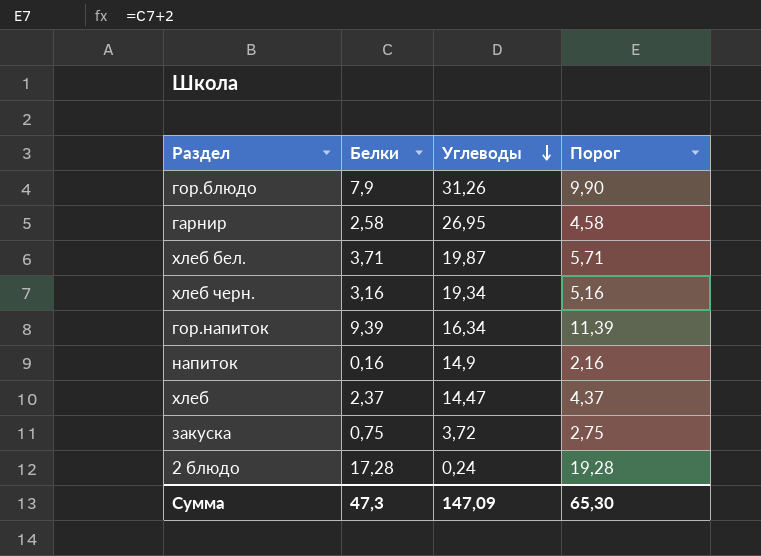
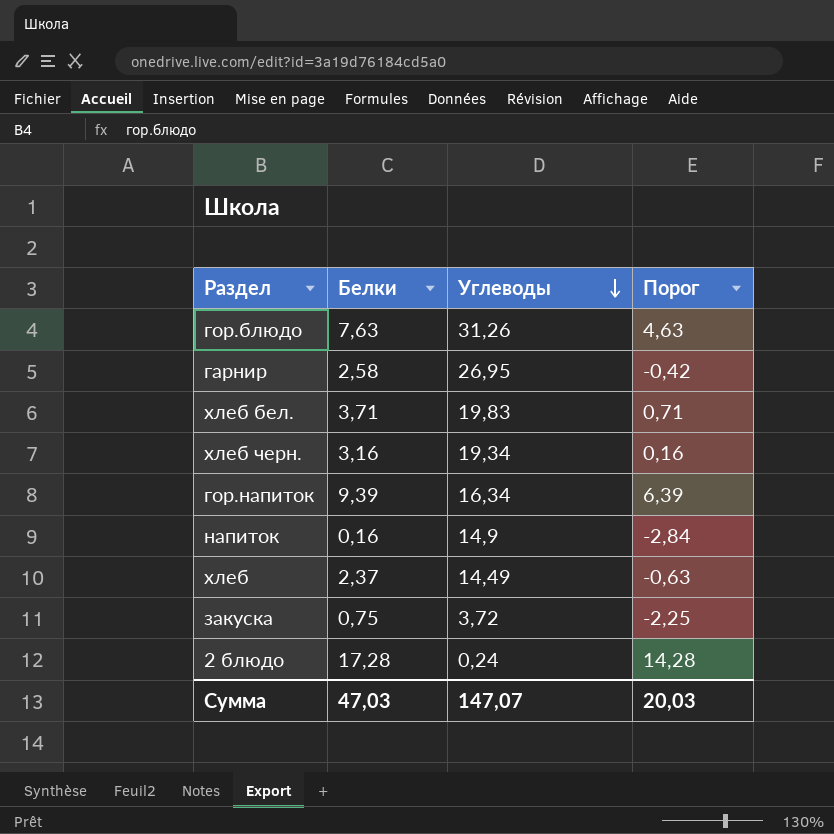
column Порог | formula: [Белки] + 2 -> [Белки] - 3
гор.блюдо | Белки: 7,9 -> 7,63
хлеб бел. | Углеводы: 19,87 -> 19,83
хлеб | Углеводы: 14,47 -> 14,49
Сумма | Белки: 47,3 -> 47,03
Сумма | Углеводы: 147,09 -> 147,07
Сумма | Порог: 65,30 -> 20,03

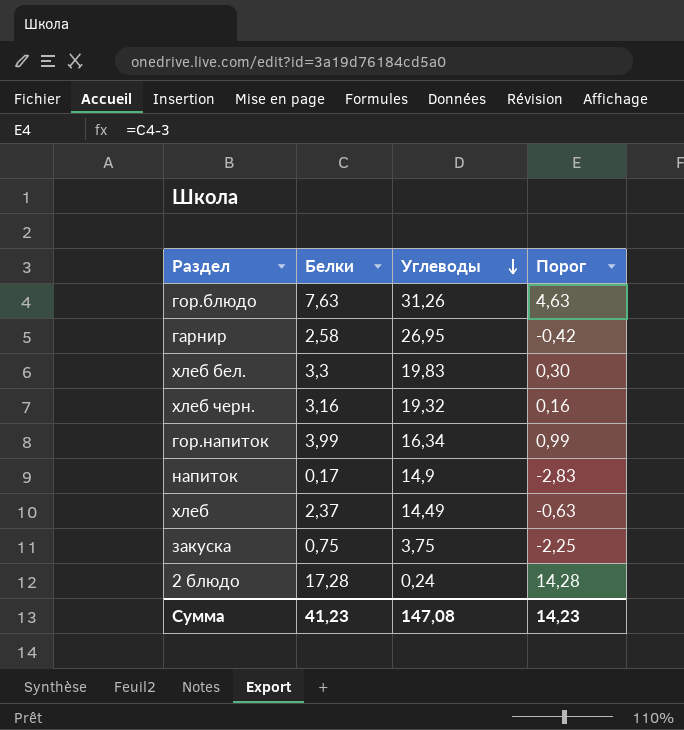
хлеб бел. | Белки: 3,71 -> 3,3
хлеб бел. | Порог: 0,71 -> 0,30
хлеб черн. | Углеводы: 19,34 -> 19,32
гор.напиток | Белки: 9,39 -> 3,99
гор.напиток | Порог: 6,39 -> 0,99
напиток | Белки: 0,16 -> 0,17
напиток | Порог: -2,84 -> -2,83
закуска | Углеводы: 3,72 -> 3,75
Сумма | Белки: 47,03 -> 41,23
Сумма | Углеводы: 147,07 -> 147,08
Сумма | Порог: 20,03 -> 14,23

